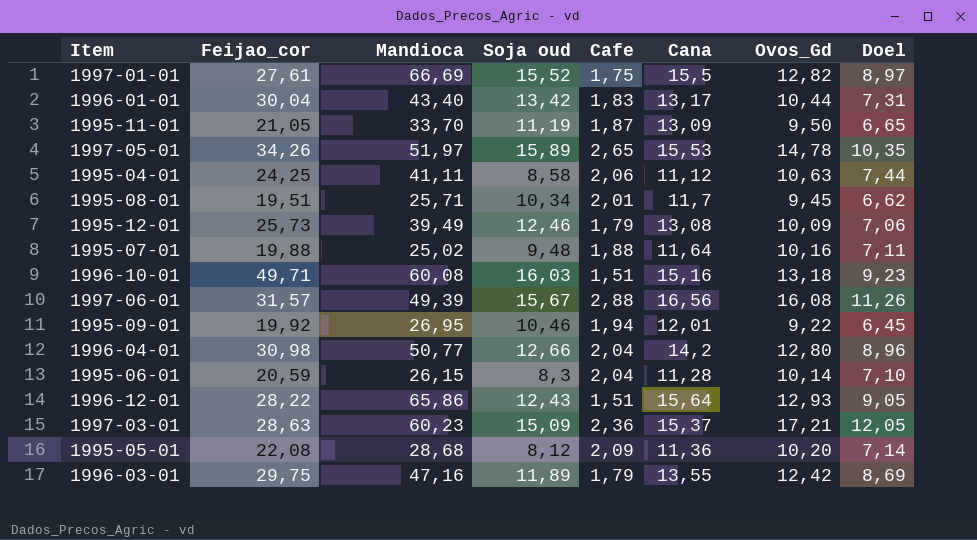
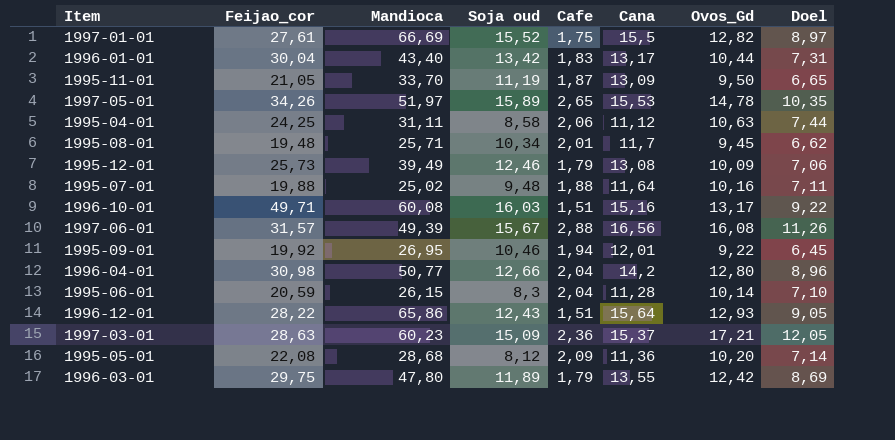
1995-04-01 | Mandioca: 41,11 -> 31,11
1995-08-01 | Feijao_cor: 19,51 -> 19,48
1996-10-01 | Ovos_Gd: 13,18 -> 13,17
1996-10-01 | Doel: 9,23 -> 9,22
1996-03-01 | Mandioca: 47,16 -> 47,80

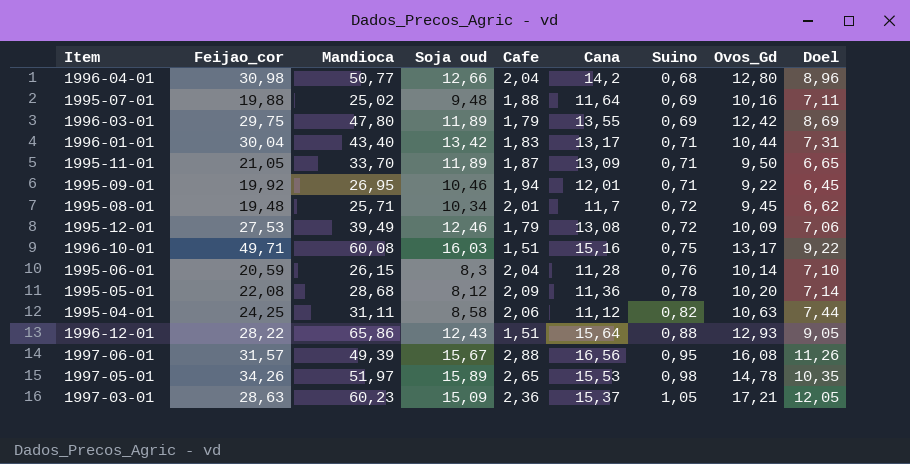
row order: none -> Suino ascending
column Suino | position: none -> 7
row 1997-01-01: 27,61 | 66,69 | 15,52 | 1,75 | 15,5 | 12,82 | 8,97 -> none
1995-11-01 | Soja oud: 11,19 -> 11,89
1995-12-01 | Feijao_cor: 25,73 -> 27,53

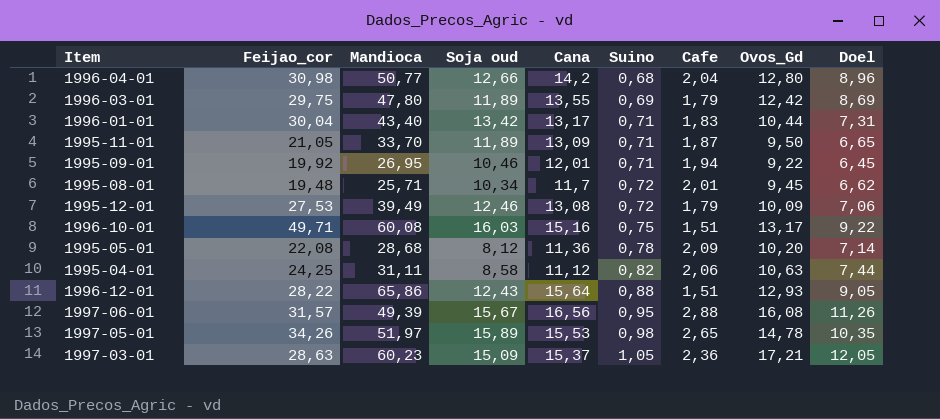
column Cafe | position: 5 -> 7
row 1995-07-01: 19,88 | 25,02 | 9,48 | 1,88 | 11,64 | 0,69 | 10,16 | 7,11 -> none
row 1995-06-01: 20,59 | 26,15 | 8,3 | 2,04 | 11,28 | 0,76 | 10,14 | 7,10 -> none

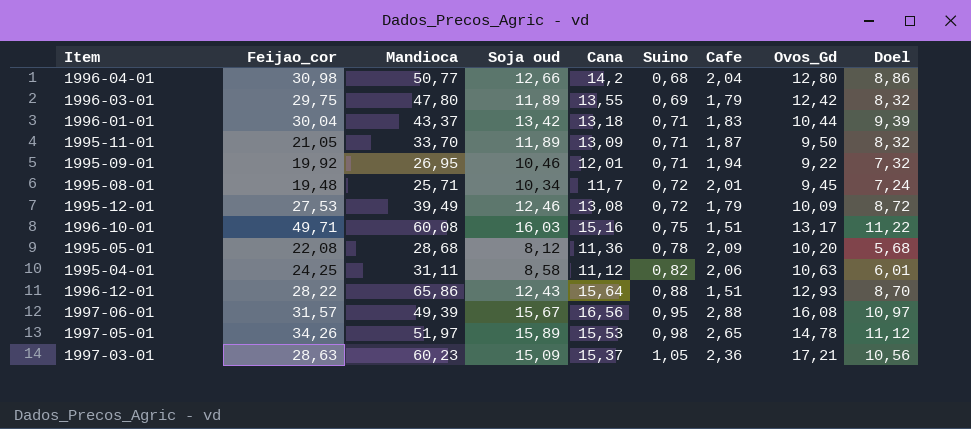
column Doel | formula: [Ovos_Gd] * 0,7 -> [Soja oud] * 0,7
1996-01-01 | Mandioca: 43,40 -> 43,37
1996-01-01 | Cana: 13,17 -> 13,18

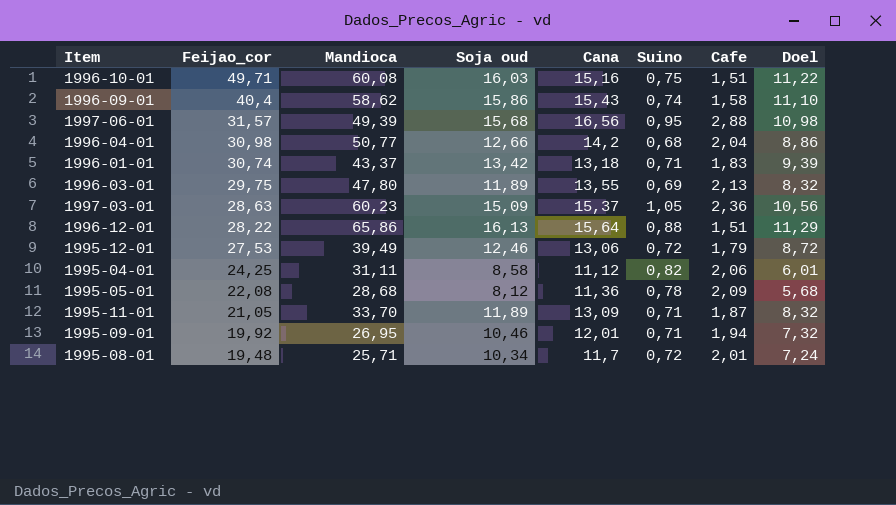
row order: Suino ascending -> Feijao_cor descending
column Ovos_Gd | position: 8 -> none
row 1997-05-01: 34,26 | 51,97 | 15,89 | 15,53 | 0,98 | 2,65 | 14,78 | 11,12 -> none
row 1996-09-01: none -> 40,4 | 58,62 | 15,86 | 15,43 | 0,74 | 1,58 | 11,10
1997-06-01 | Soja oud: 15,67 -> 15,68
1997-06-01 | Doel: 10,97 -> 10,98
1996-01-01 | Feijao_cor: 30,04 -> 30,74
1996-03-01 | Cafe: 1,79 -> 2,13
1996-12-01 | Soja oud: 12,43 -> 16,13
1996-12-01 | Doel: 8,70 -> 11,29
1995-12-01 | Cana: 13,08 -> 13,06

